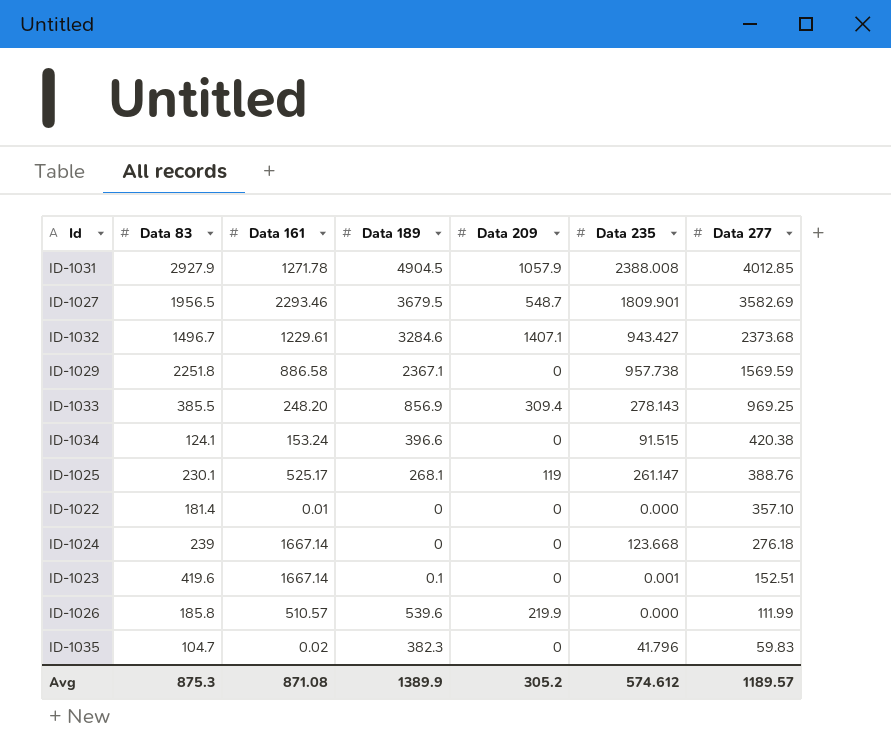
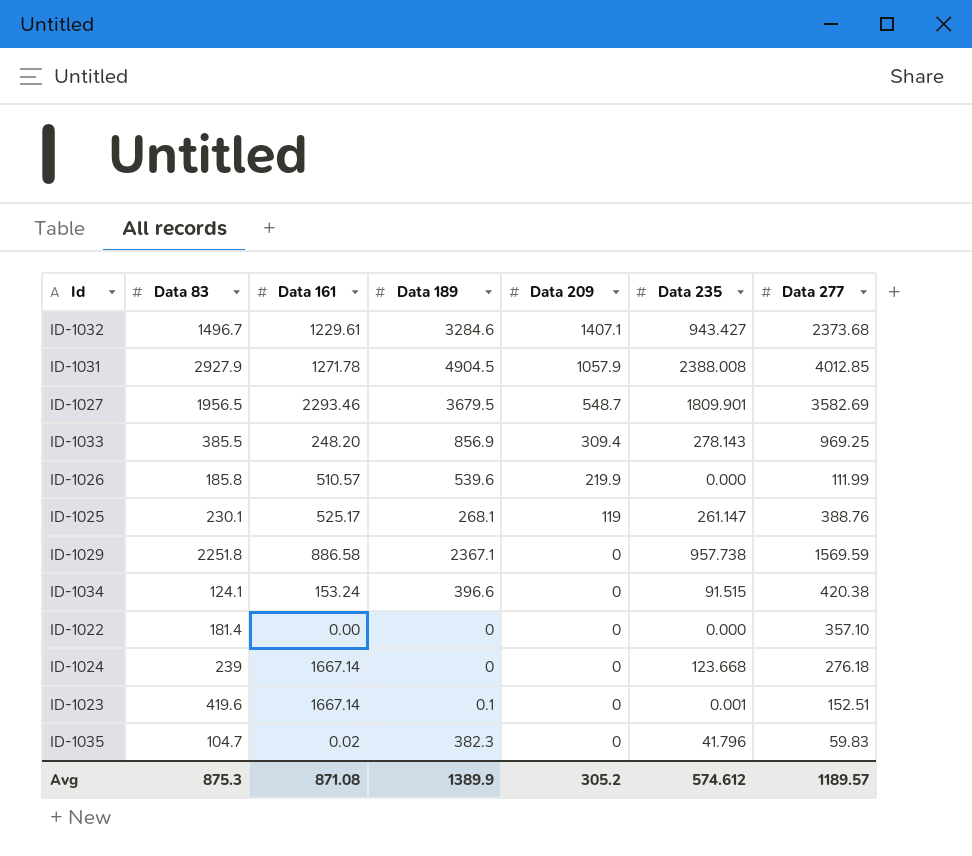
row order: Data 277 descending -> Data 209 descending
ID-1022 | Data 161: 0.01 -> 0.00

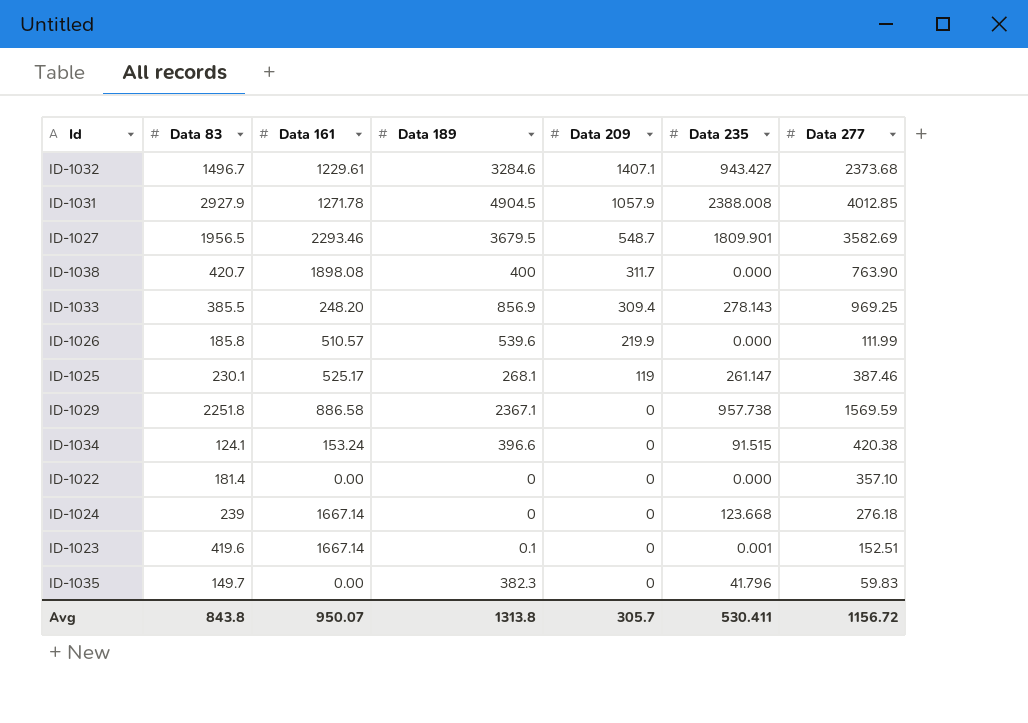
row ID-1038: none -> 420.7 | 1898.08 | 400 | 311.7 | 0.000 | 763.90
ID-1025 | Data 277: 388.76 -> 387.46
ID-1035 | Data 83: 104.7 -> 149.7
ID-1035 | Data 161: 0.02 -> 0.00
Avg | Data 83: 875.3 -> 843.8
Avg | Data 161: 871.08 -> 950.07
Avg | Data 189: 1389.9 -> 1313.8
Avg | Data 209: 305.2 -> 305.7
Avg | Data 235: 574.612 -> 530.411
Avg | Data 277: 1189.57 -> 1156.72

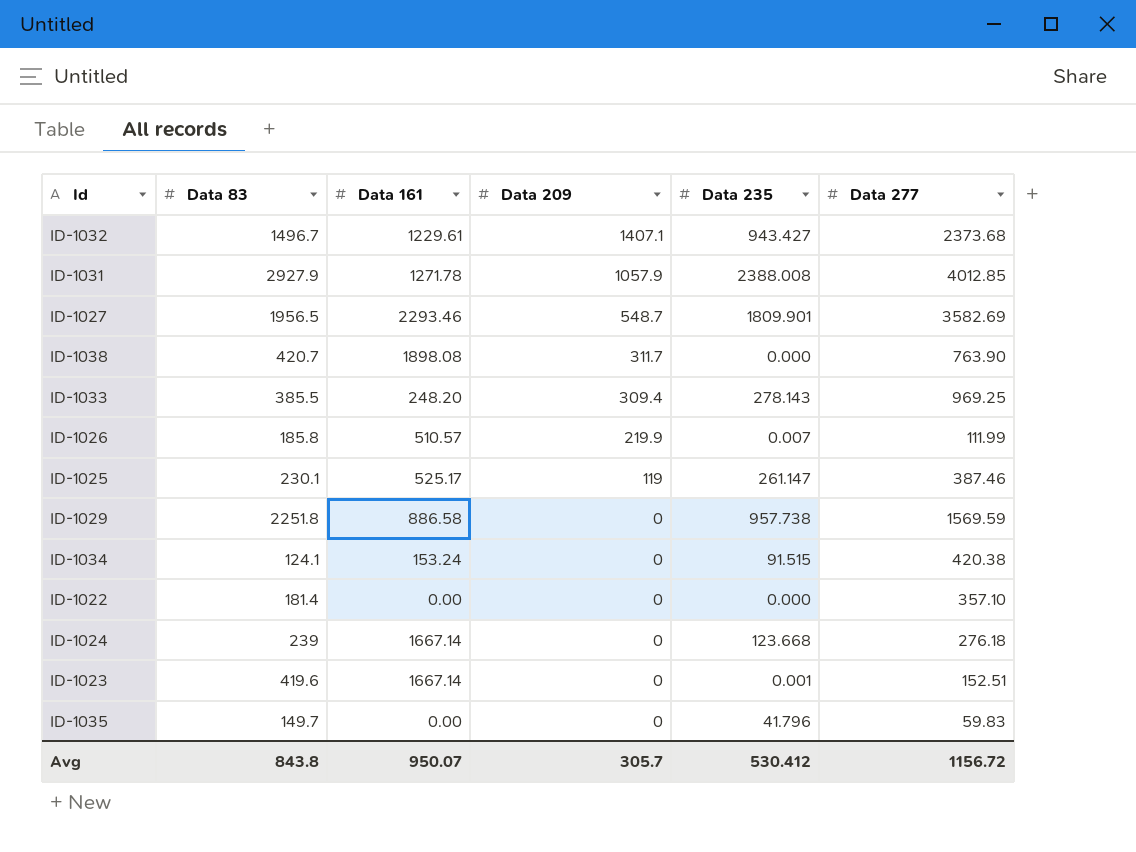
column Data 189 | position: 4 -> none
ID-1026 | Data 235: 0.000 -> 0.007
Avg | Data 235: 530.411 -> 530.412

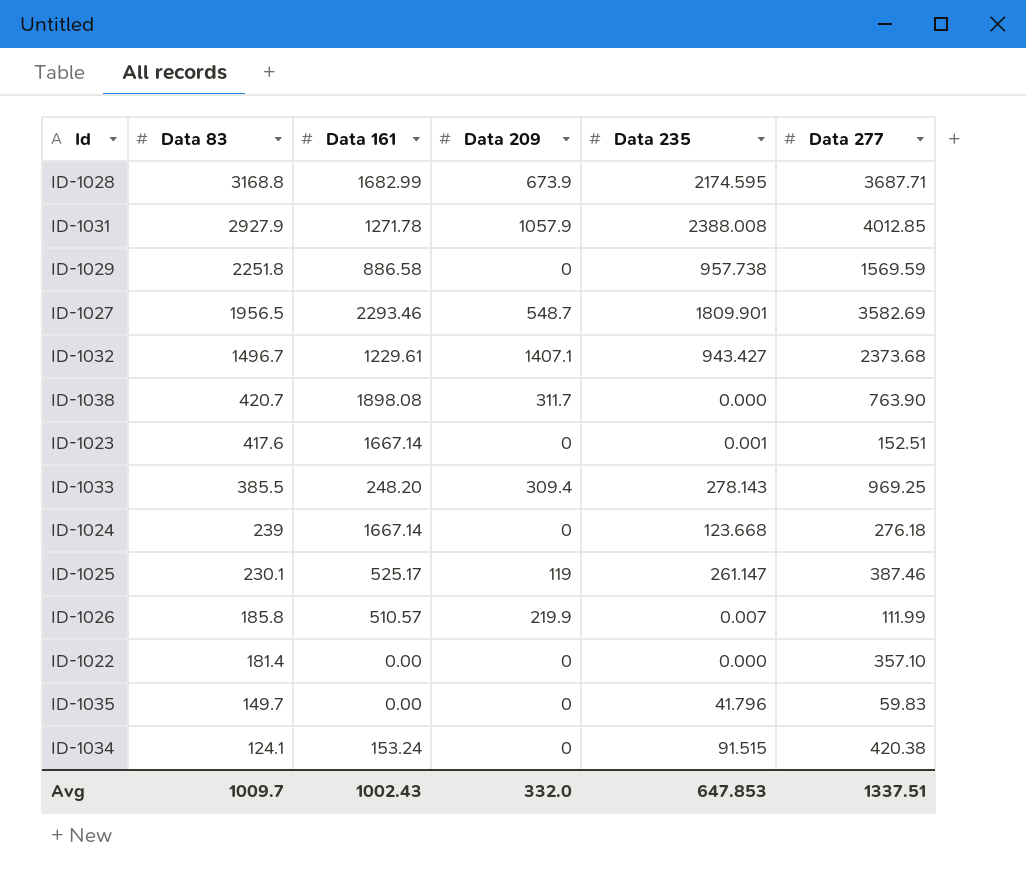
row order: Data 209 descending -> Data 83 descending
row ID-1028: none -> 3168.8 | 1682.99 | 673.9 | 2174.595 | 3687.71
ID-1023 | Data 83: 419.6 -> 417.6
Avg | Data 83: 843.8 -> 1009.7
Avg | Data 161: 950.07 -> 1002.43
Avg | Data 209: 305.7 -> 332.0
Avg | Data 235: 530.412 -> 647.853
Avg | Data 277: 1156.72 -> 1337.51

